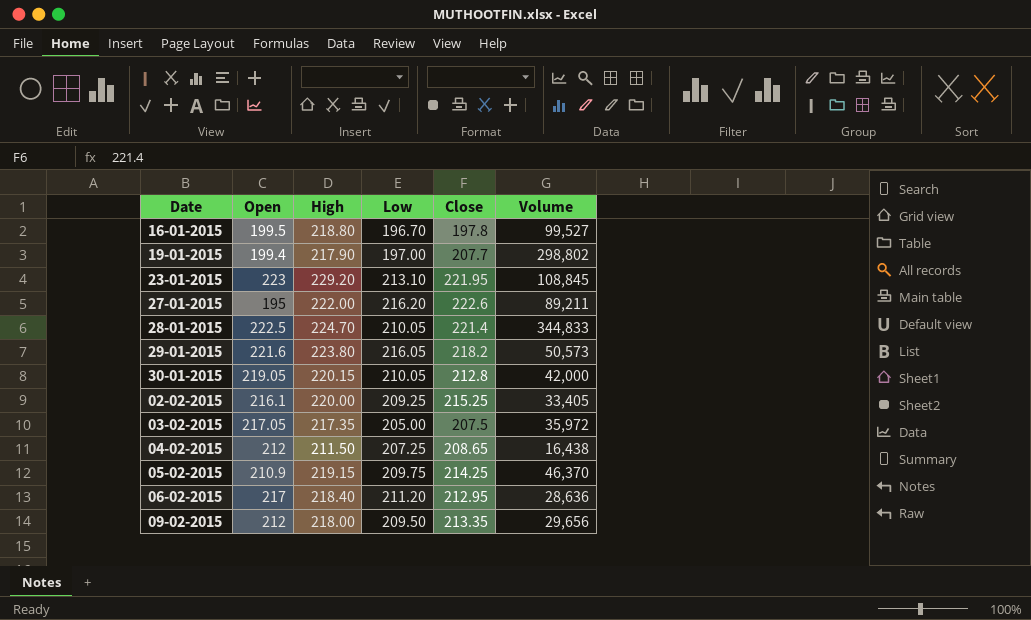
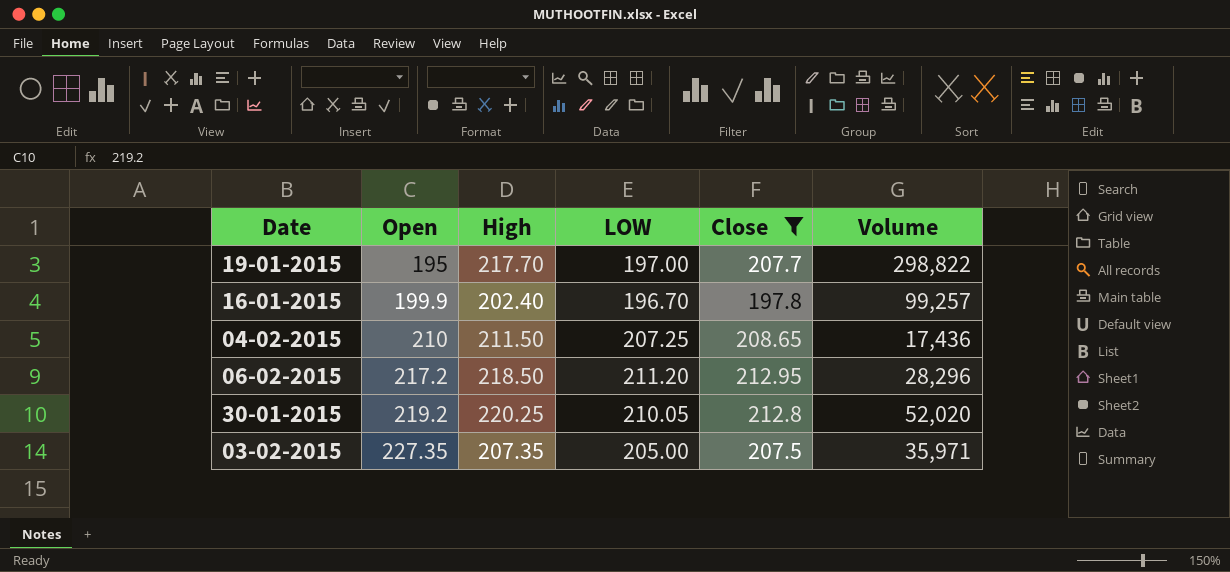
filter: none -> Close <= 212.95
row order: Date ascending -> Open ascending
column name: Low -> LOW
19-01-2015 | Open: 199.4 -> 195
19-01-2015 | High: 217.90 -> 217.70
19-01-2015 | Volume: 298,802 -> 298,822
16-01-2015 | Open: 199.5 -> 199.9
16-01-2015 | High: 218.80 -> 202.40
16-01-2015 | Volume: 99,527 -> 99,257
04-02-2015 | Open: 212 -> 210
04-02-2015 | Volume: 16,438 -> 17,436
06-02-2015 | Open: 217 -> 217.2
06-02-2015 | High: 218.40 -> 218.50
06-02-2015 | Volume: 28,636 -> 28,296
30-01-2015 | Open: 219.05 -> 219.2
30-01-2015 | High: 220.15 -> 220.25
30-01-2015 | Volume: 42,000 -> 52,020
03-02-2015 | Open: 217.05 -> 227.35
03-02-2015 | High: 217.35 -> 207.35
03-02-2015 | Volume: 35,972 -> 35,971

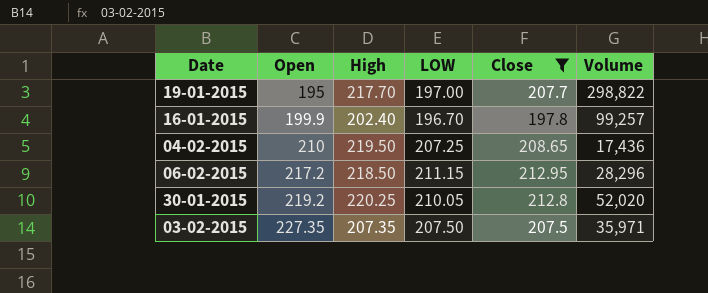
04-02-2015 | High: 211.50 -> 219.50
06-02-2015 | LOW: 211.20 -> 211.15
03-02-2015 | LOW: 205.00 -> 207.50

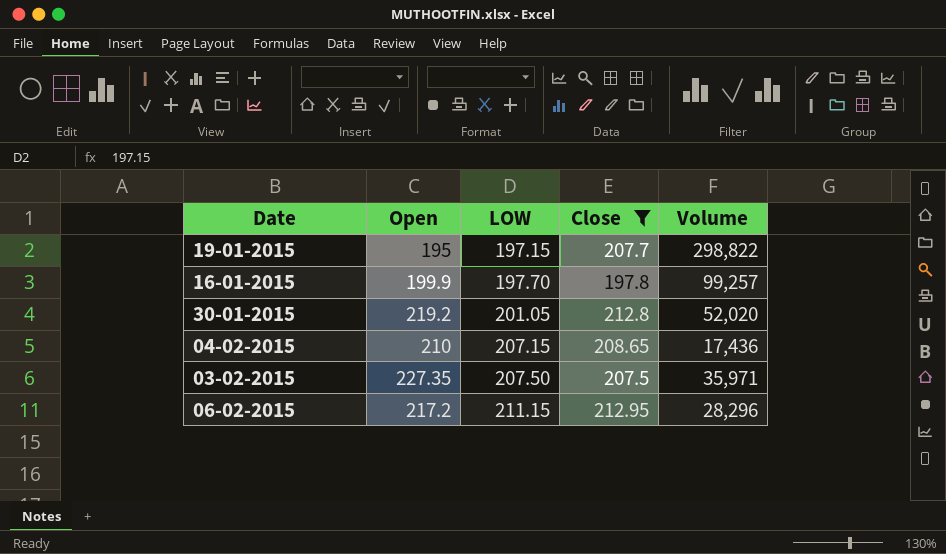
row order: Open ascending -> LOW ascending
column High | position: 3 -> none
19-01-2015 | LOW: 197.00 -> 197.15
16-01-2015 | LOW: 196.70 -> 197.70
30-01-2015 | LOW: 210.05 -> 201.05
04-02-2015 | LOW: 207.25 -> 207.15

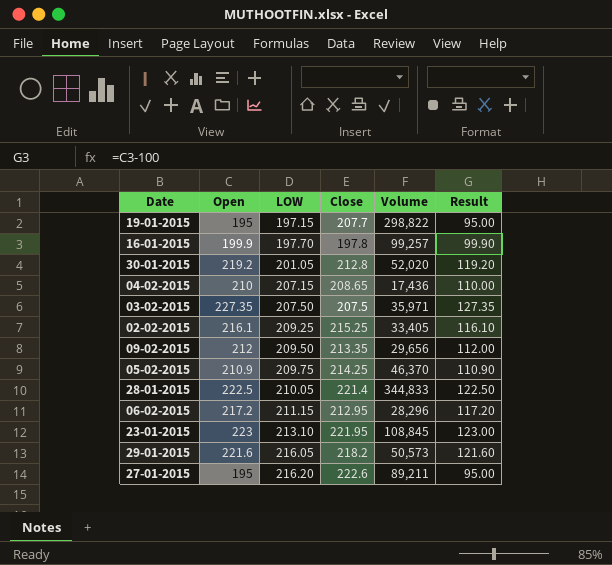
filter: Close <= 212.95 -> none
column Result | formula: none -> [Open] - 100

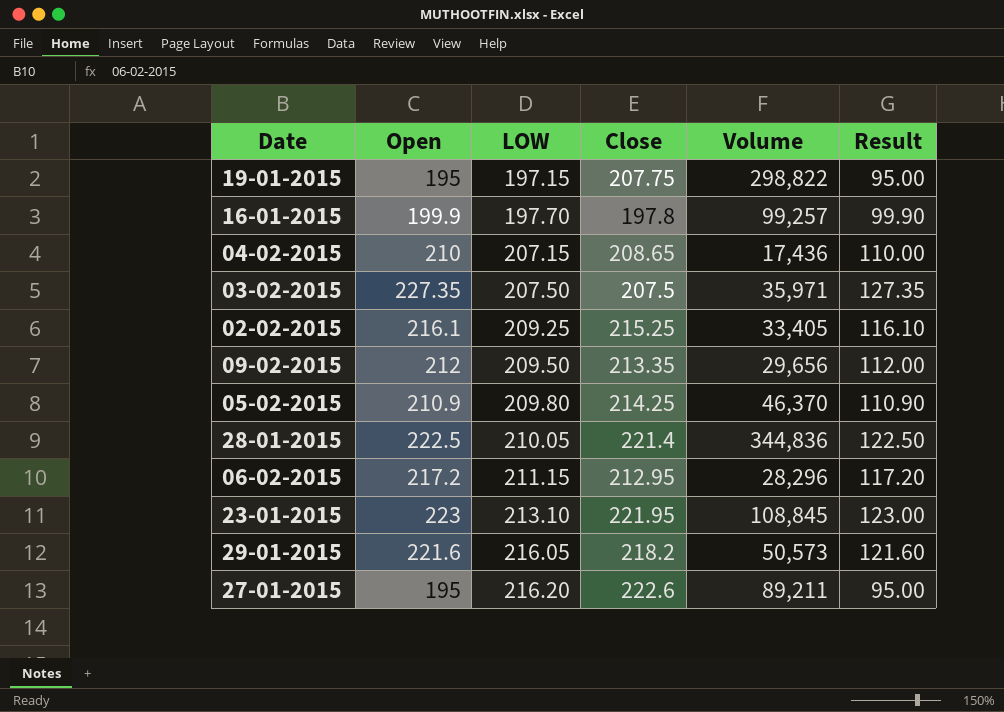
row 30-01-2015: 219.2 | 201.05 | 212.8 | 52,020 | 119.20 -> none
19-01-2015 | Close: 207.7 -> 207.75
05-02-2015 | LOW: 209.75 -> 209.80
28-01-2015 | Volume: 344,833 -> 344,836

